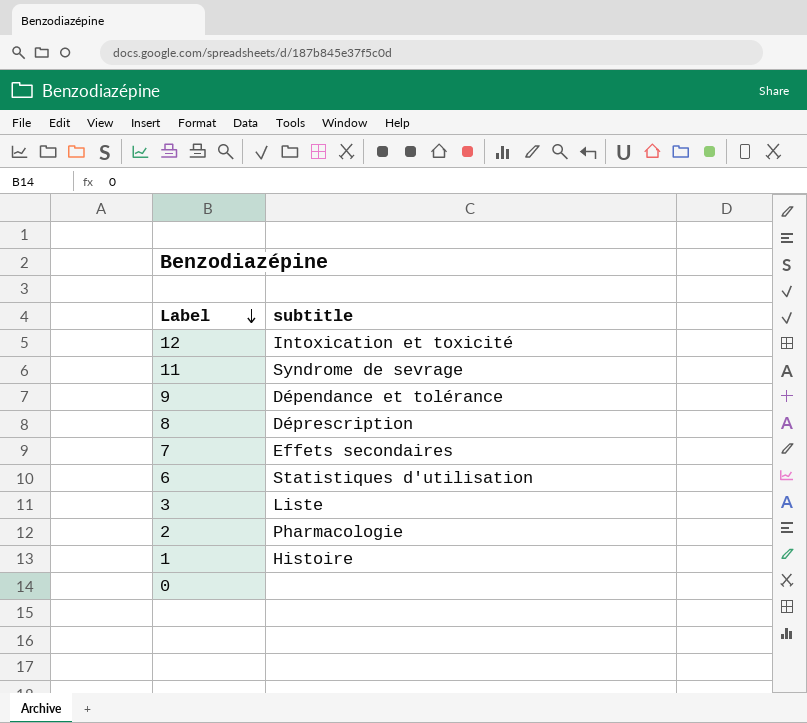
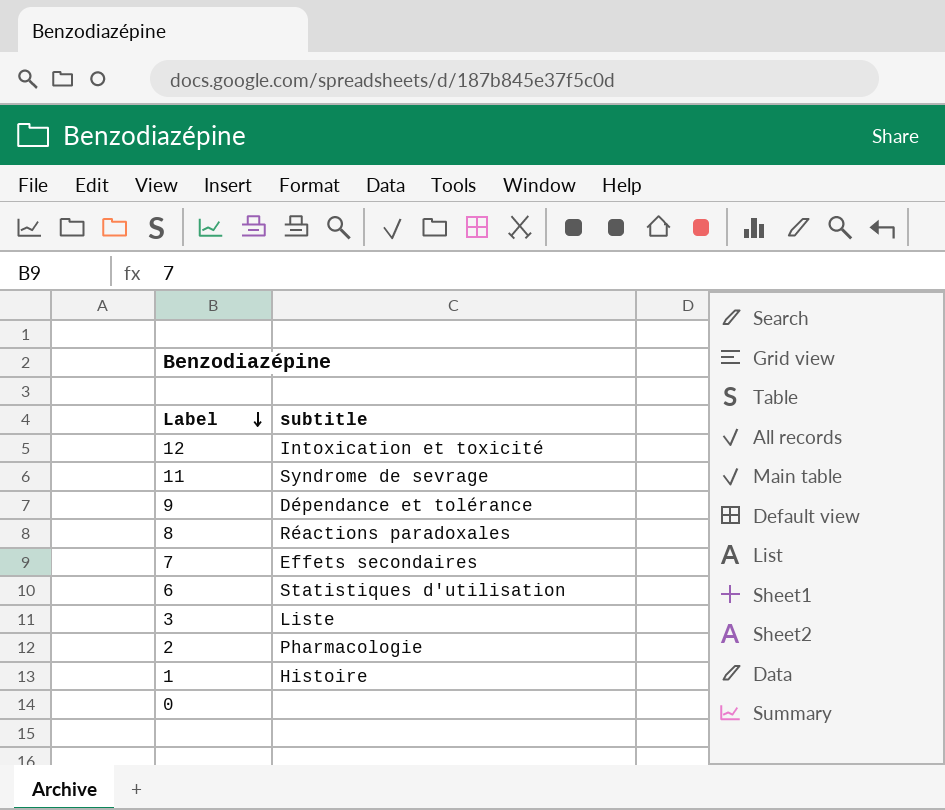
8 | subtitle: Déprescription -> Réactions paradoxales

